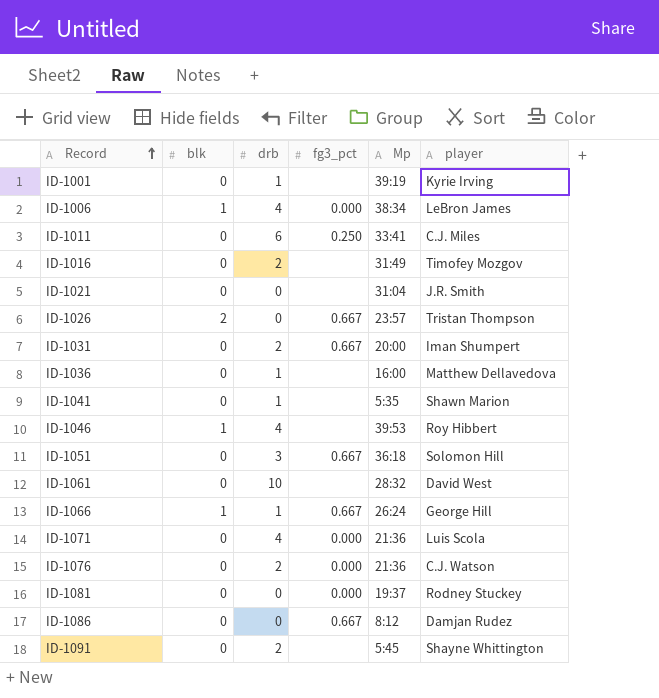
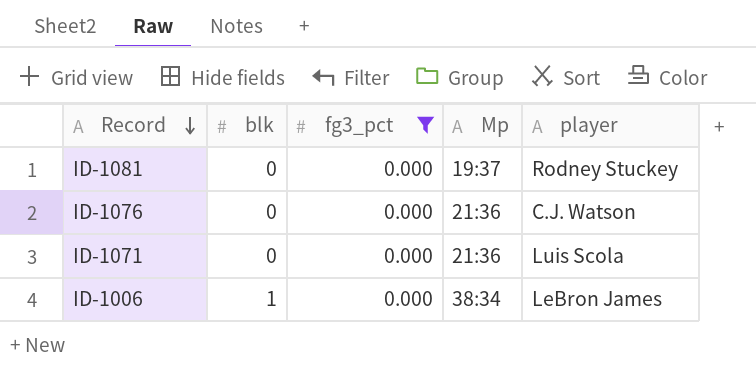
filter: none -> fg3_pct = 0.000
row order: Record ascending -> Record descending
column drb | position: 3 -> none

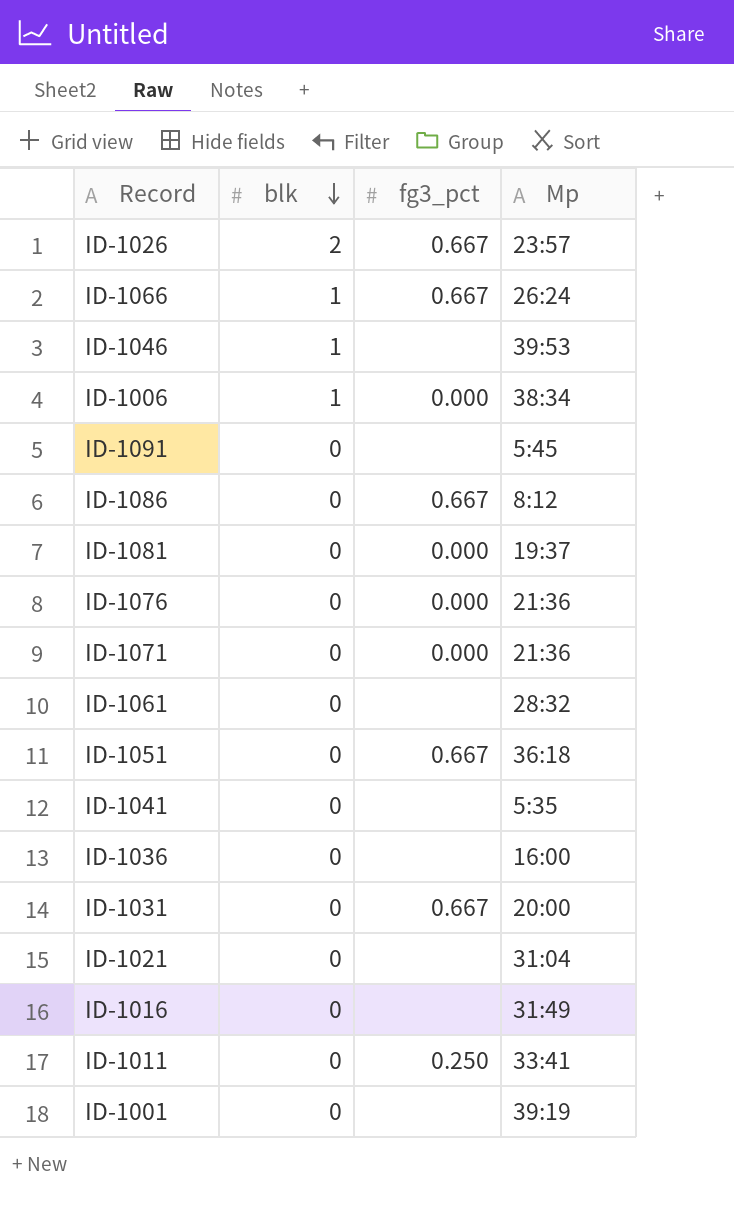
filter: fg3_pct = 0.000 -> none
row order: Record descending -> blk descending
column player | position: 5 -> none

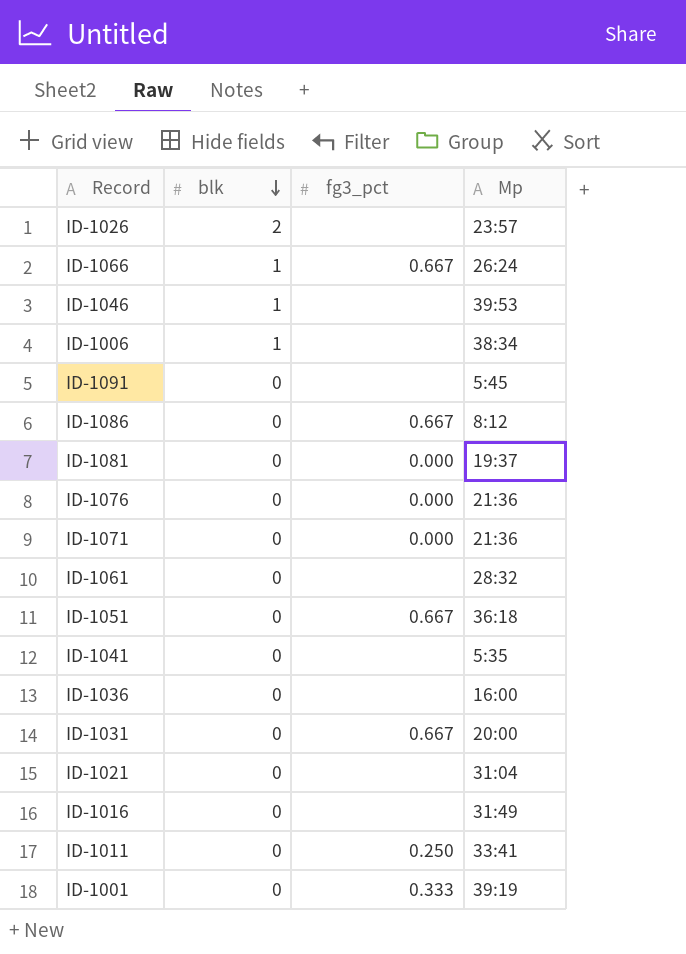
ID-1026 | fg3_pct: 0.667 -> none
ID-1006 | fg3_pct: 0.000 -> none
ID-1001 | fg3_pct: none -> 0.333

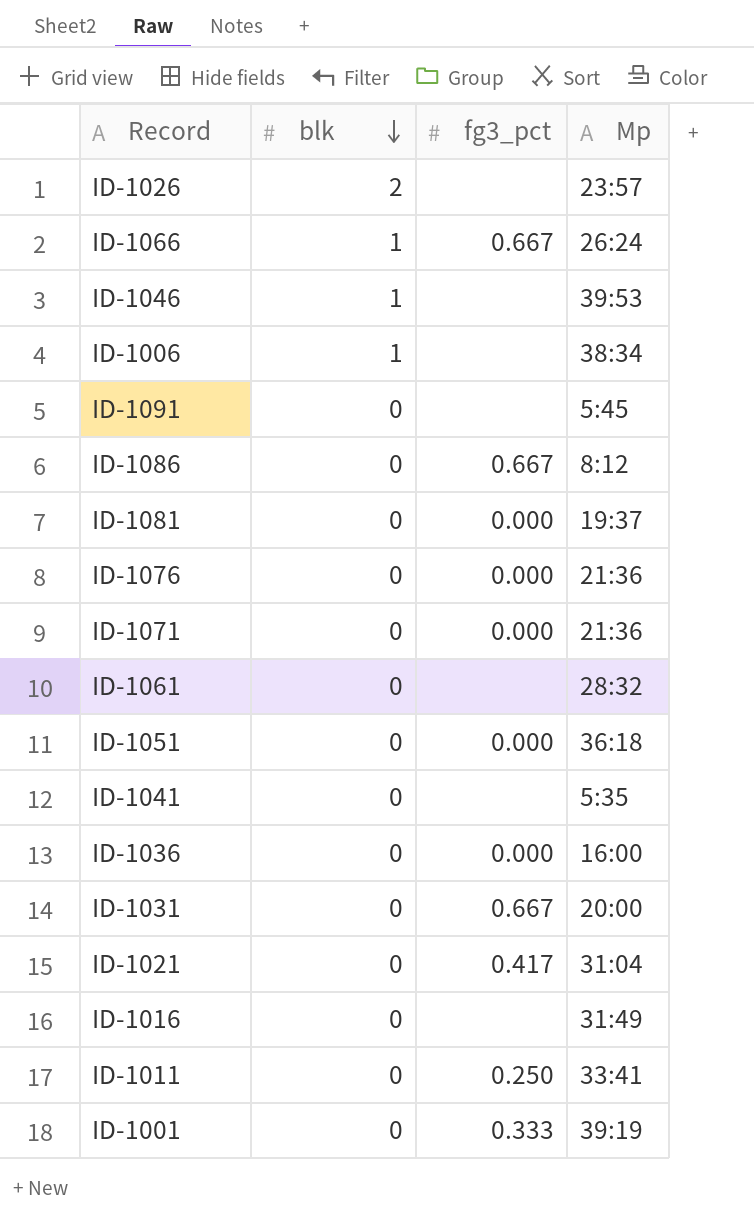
ID-1051 | fg3_pct: 0.667 -> 0.000
ID-1036 | fg3_pct: none -> 0.000
ID-1021 | fg3_pct: none -> 0.417

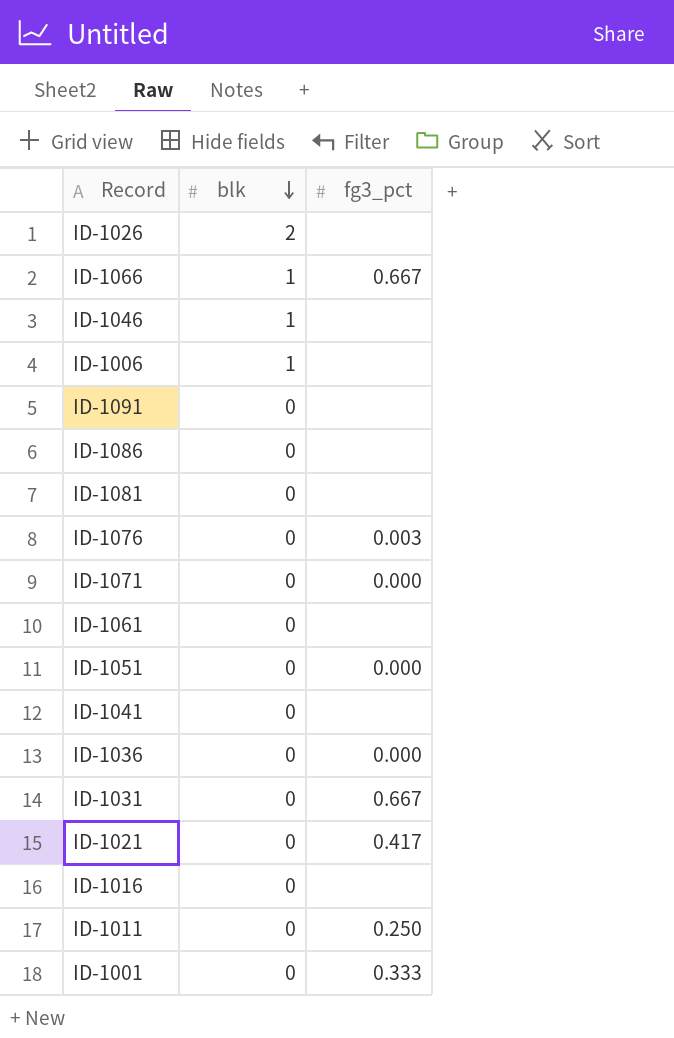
column Mp | position: 4 -> none
ID-1086 | fg3_pct: 0.667 -> none
ID-1081 | fg3_pct: 0.000 -> none
ID-1076 | fg3_pct: 0.000 -> 0.003

